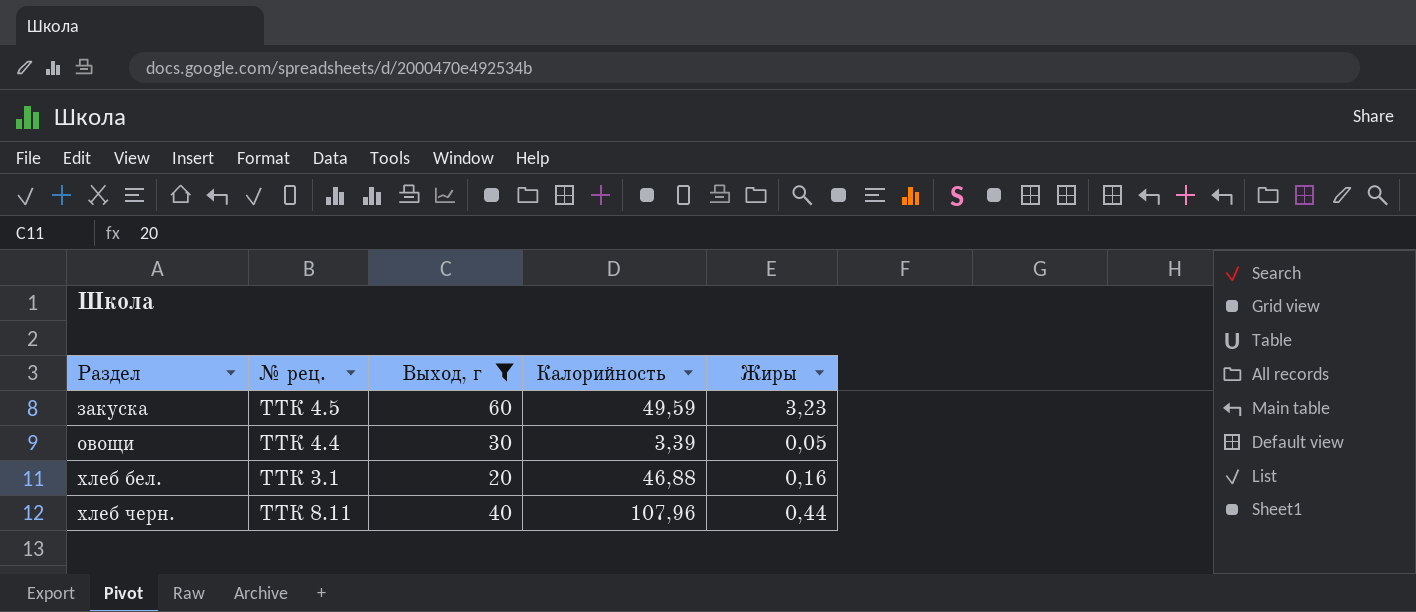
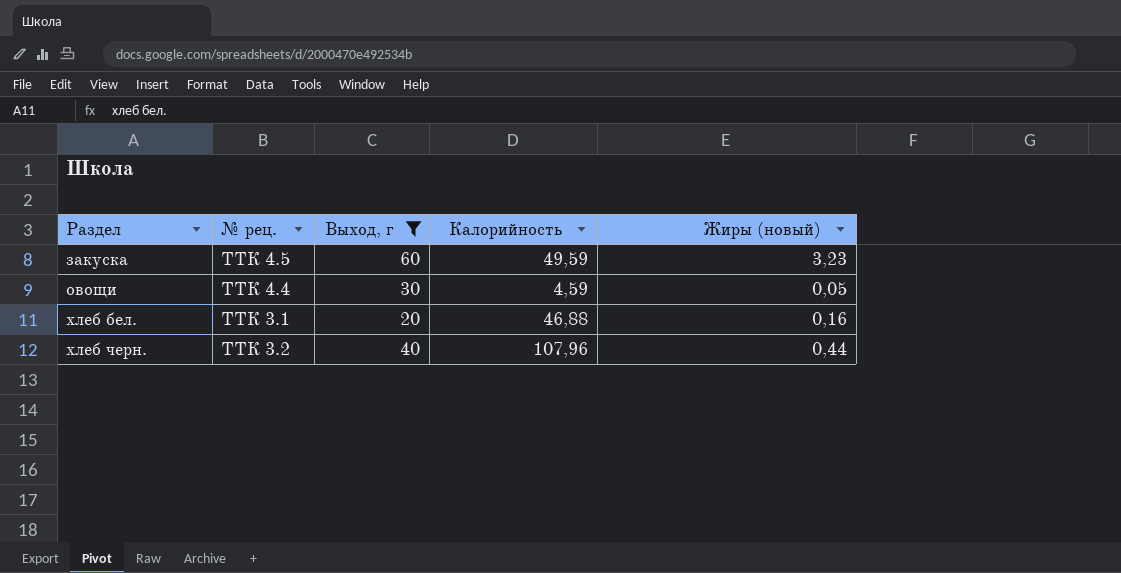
column name: Жиры -> Жиры (новый)
овощи | Калорийность: 3,39 -> 4,59
хлеб черн. | № рец.: ТТК 8.11 -> ТТК 3.2

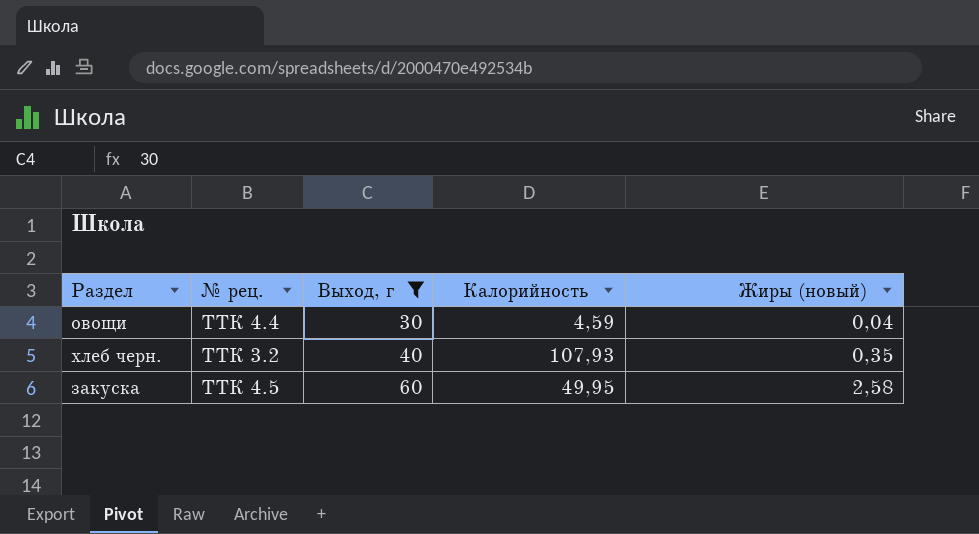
row order: Раздел ascending -> Выход, г ascending
row хлеб бел.: ТТК 3.1 | 20 | 46,88 | 0,16 -> none
овощи | Жиры (новый): 0,05 -> 0,04
хлеб черн. | Калорийность: 107,96 -> 107,93
хлеб черн. | Жиры (новый): 0,44 -> 0,35
закуска | Калорийность: 49,59 -> 49,95
закуска | Жиры (новый): 3,23 -> 2,58

